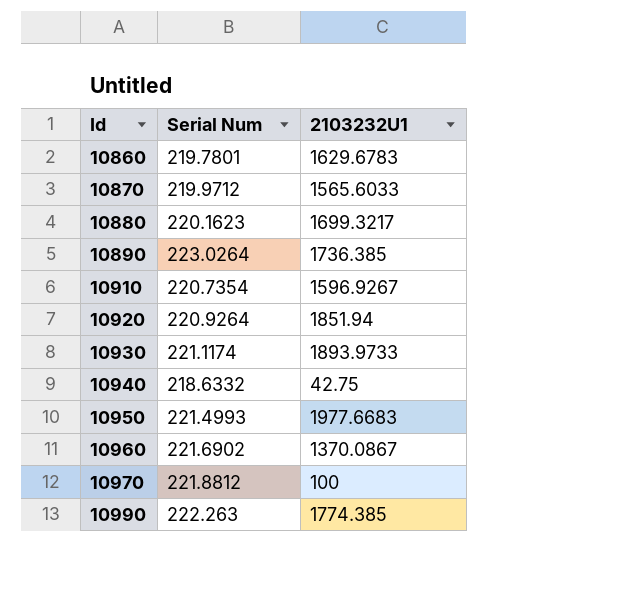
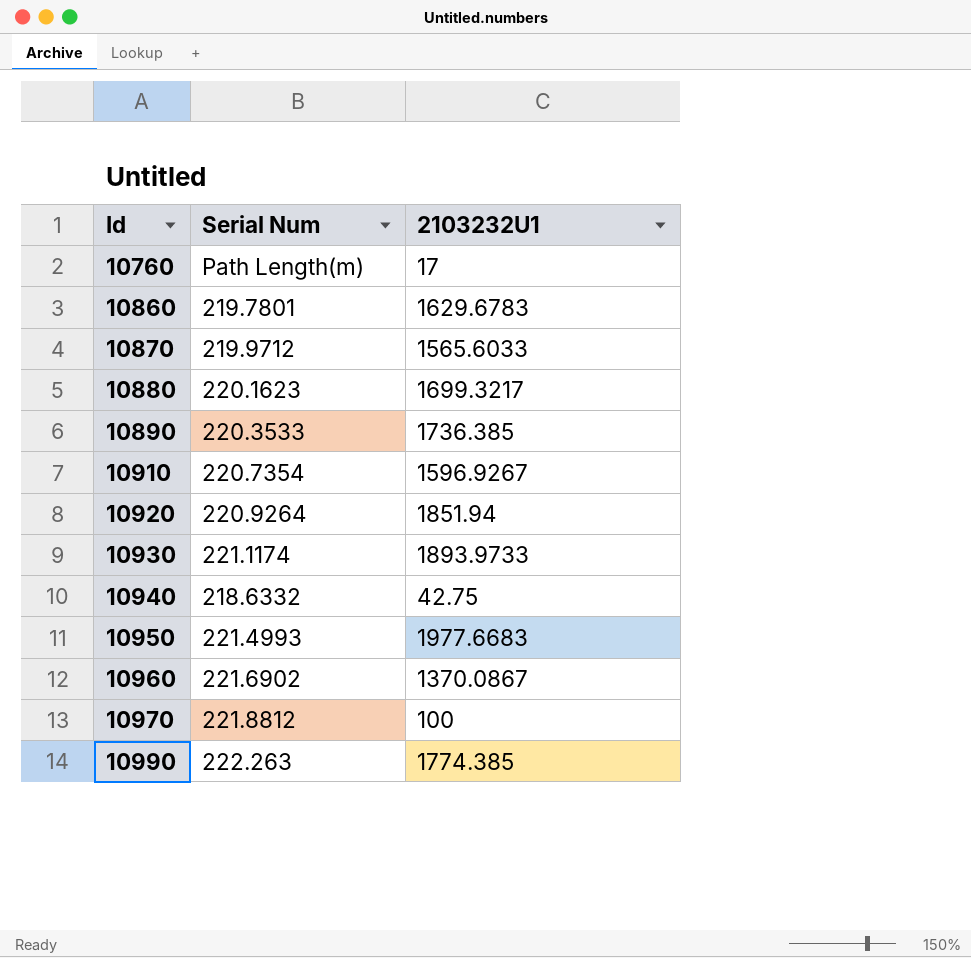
row 10760: none -> Path Length(m) | 17
10890 | Serial Num: 223.0264 -> 220.3533

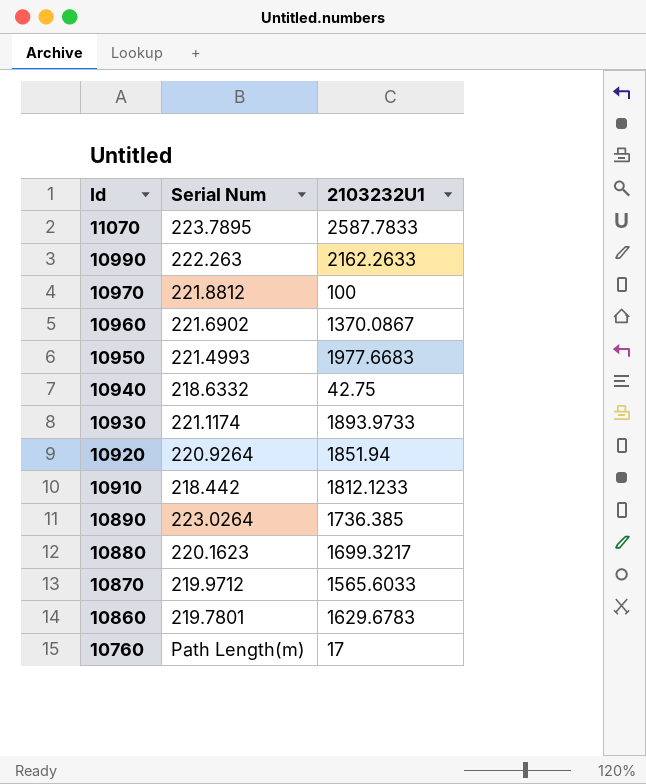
row order: Id ascending -> Id descending
row 11070: none -> 223.7895 | 2587.7833
10990 | 2103232U1: 1774.385 -> 2162.2633
10910 | Serial Num: 220.7354 -> 218.442
10910 | 2103232U1: 1596.9267 -> 1812.1233
10890 | Serial Num: 220.3533 -> 223.0264

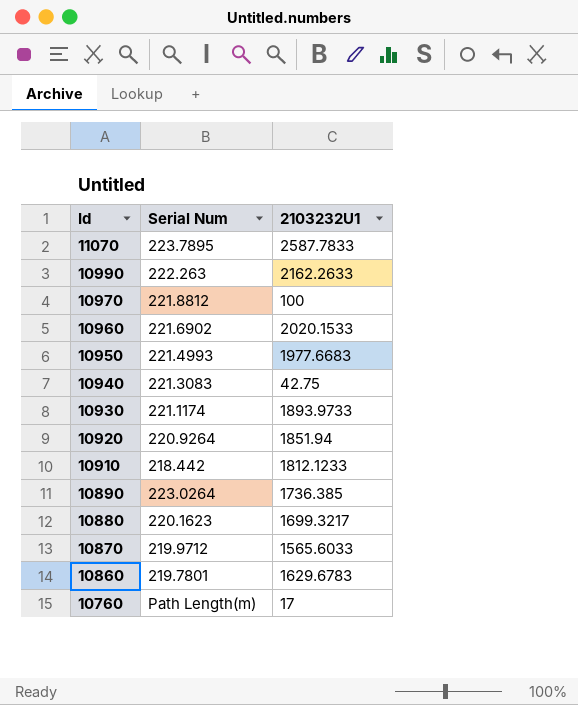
10960 | 2103232U1: 1370.0867 -> 2020.1533
10940 | Serial Num: 218.6332 -> 221.3083

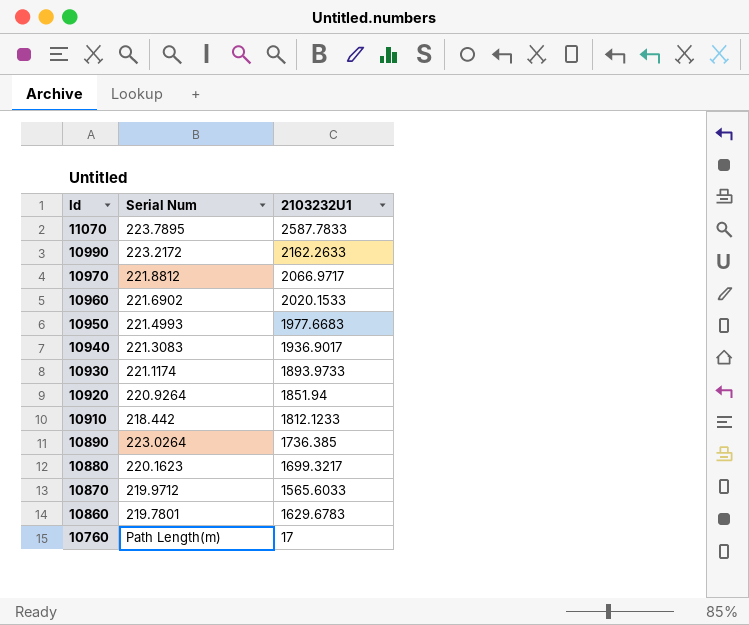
10990 | Serial Num: 222.263 -> 223.2172
10970 | 2103232U1: 100 -> 2066.9717
10940 | 2103232U1: 42.75 -> 1936.9017

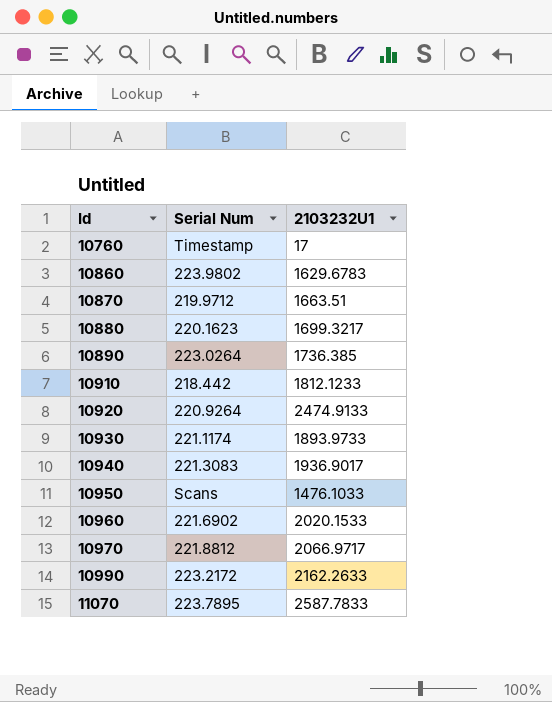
row order: Id descending -> Id ascending
10760 | Serial Num: Path Length(m) -> Timestamp
10860 | Serial Num: 219.7801 -> 223.9802
10870 | 2103232U1: 1565.6033 -> 1663.51
10920 | 2103232U1: 1851.94 -> 2474.9133
10950 | Serial Num: 221.4993 -> Scans
10950 | 2103232U1: 1977.6683 -> 1476.1033

